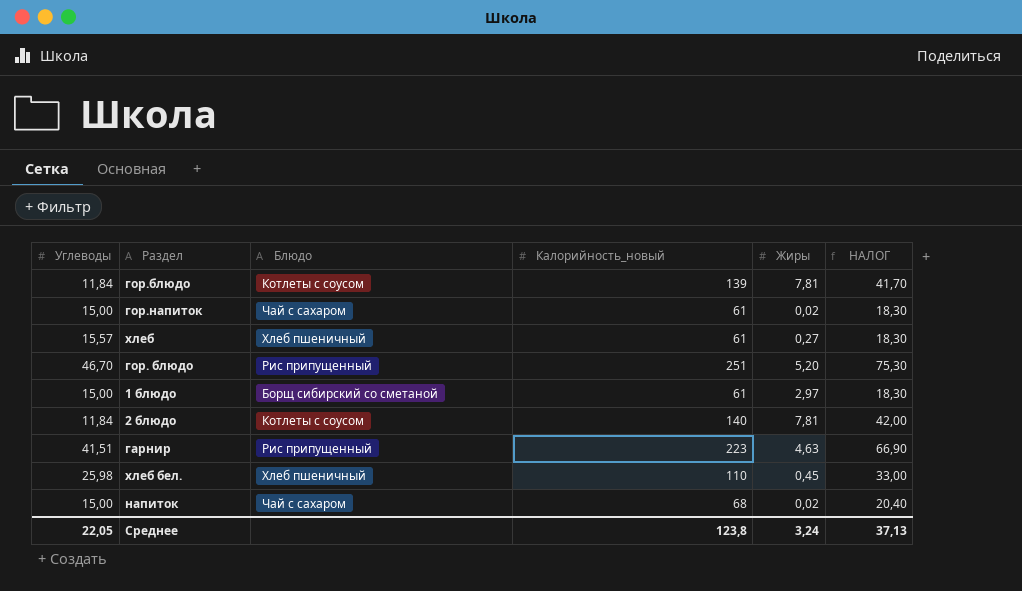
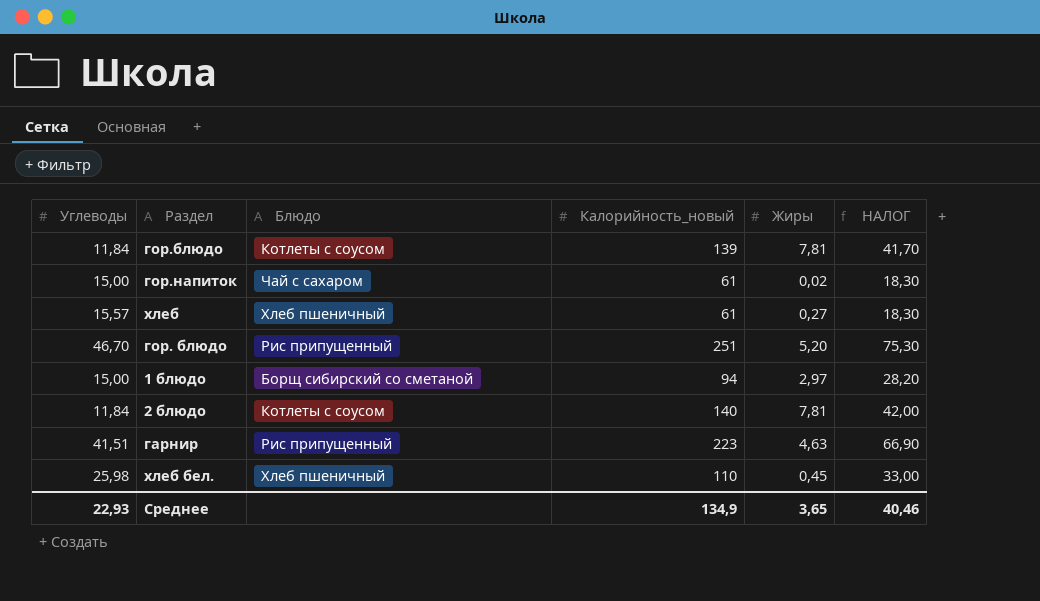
row напиток: 15,00 | Чай с сахаром | 68 | 0,02 | 20,40 -> none
1 блюдо | Калорийность_новый: 61 -> 94
1 блюдо | НАЛОГ: 18,30 -> 28,20
Среднее | Углеводы: 22,05 -> 22,93
Среднее | Калорийность_новый: 123,8 -> 134,9
Среднее | Жиры: 3,24 -> 3,65
Среднее | НАЛОГ: 37,13 -> 40,46

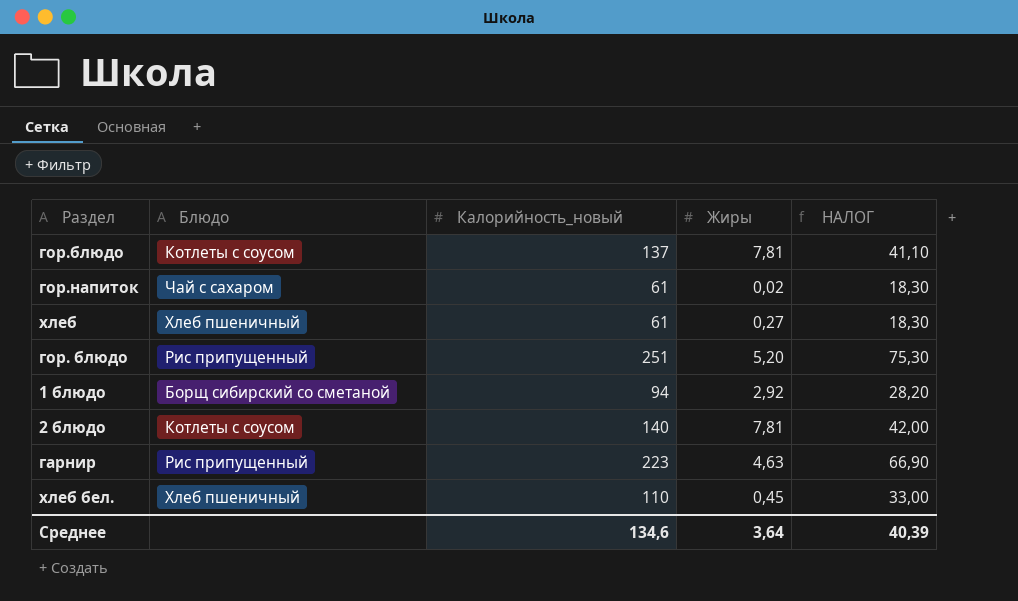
column Углеводы | position: 1 -> none
гор.блюдо | Калорийность_новый: 139 -> 137
гор.блюдо | НАЛОГ: 41,70 -> 41,10
1 блюдо | Жиры: 2,97 -> 2,92
Среднее | Калорийность_новый: 134,9 -> 134,6
Среднее | Жиры: 3,65 -> 3,64
Среднее | НАЛОГ: 40,46 -> 40,39

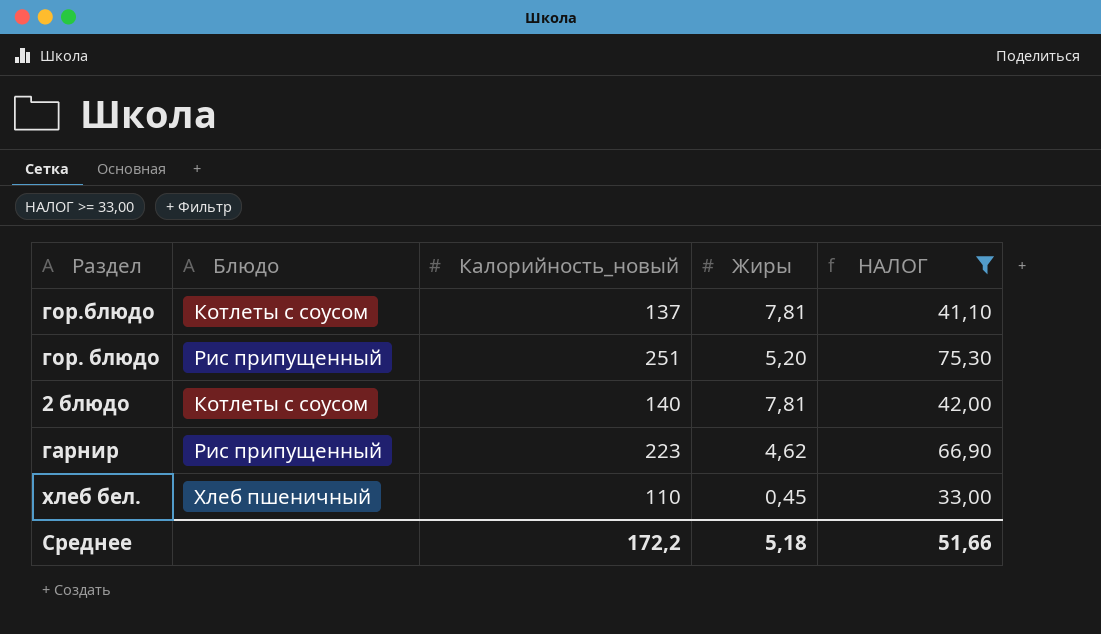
filter: none -> НАЛОГ >= 33,00
гарнир | Жиры: 4,63 -> 4,62
Среднее | Калорийность_новый: 134,6 -> 172,2
Среднее | Жиры: 3,64 -> 5,18
Среднее | НАЛОГ: 40,39 -> 51,66

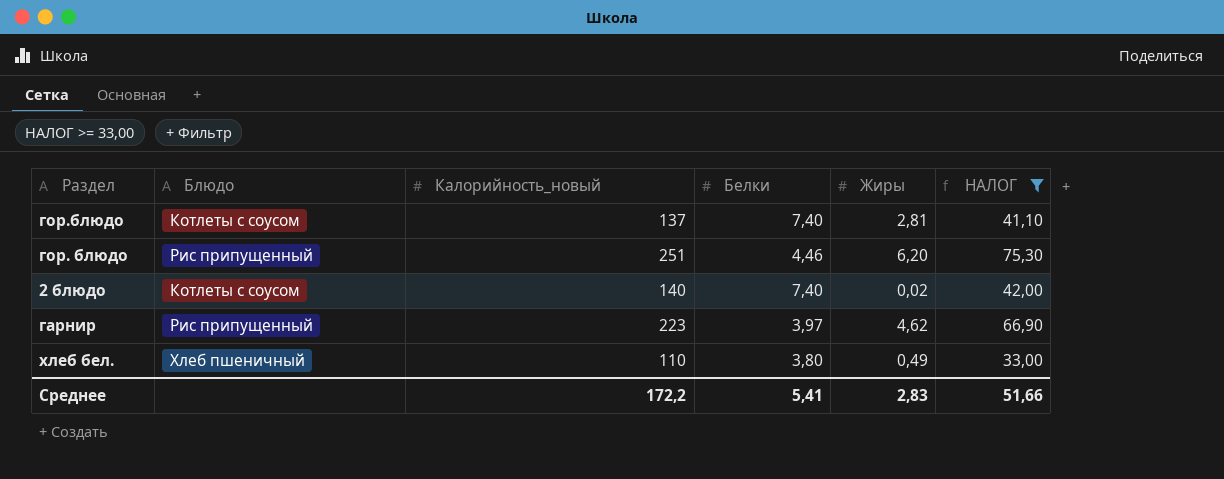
column Белки | position: none -> 4
гор.блюдо | Жиры: 7,81 -> 2,81
гор. блюдо | Жиры: 5,20 -> 6,20
2 блюдо | Жиры: 7,81 -> 0,02
хлеб бел. | Жиры: 0,45 -> 0,49
Среднее | Жиры: 5,18 -> 2,83

